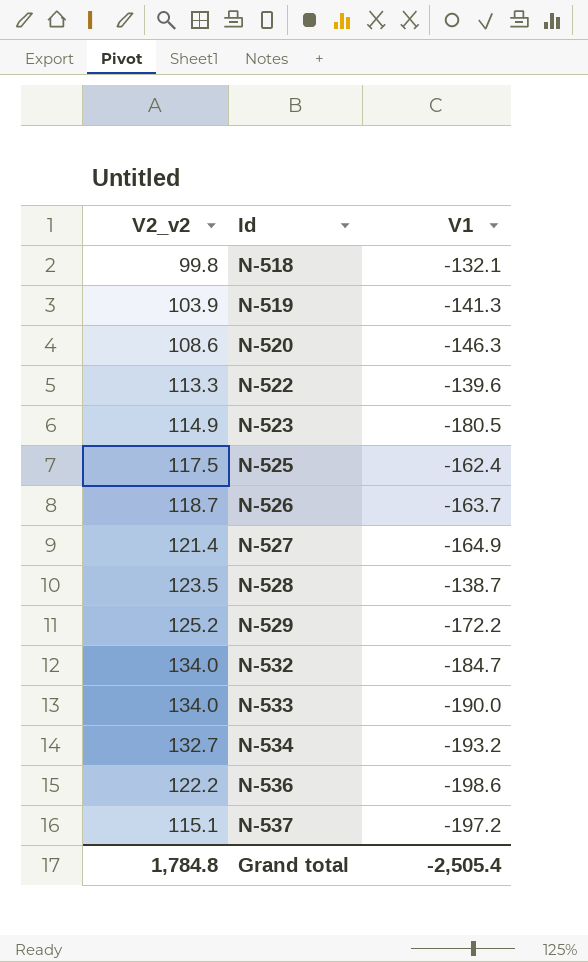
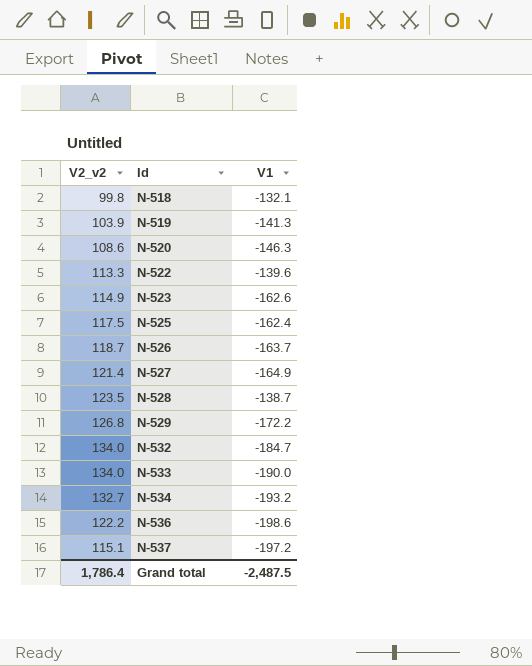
N-523 | V1: -180.5 -> -162.6
N-529 | V2_v2: 125.2 -> 126.8
Grand total | V2_v2: 1,784.8 -> 1,786.4
Grand total | V1: -2,505.4 -> -2,487.5

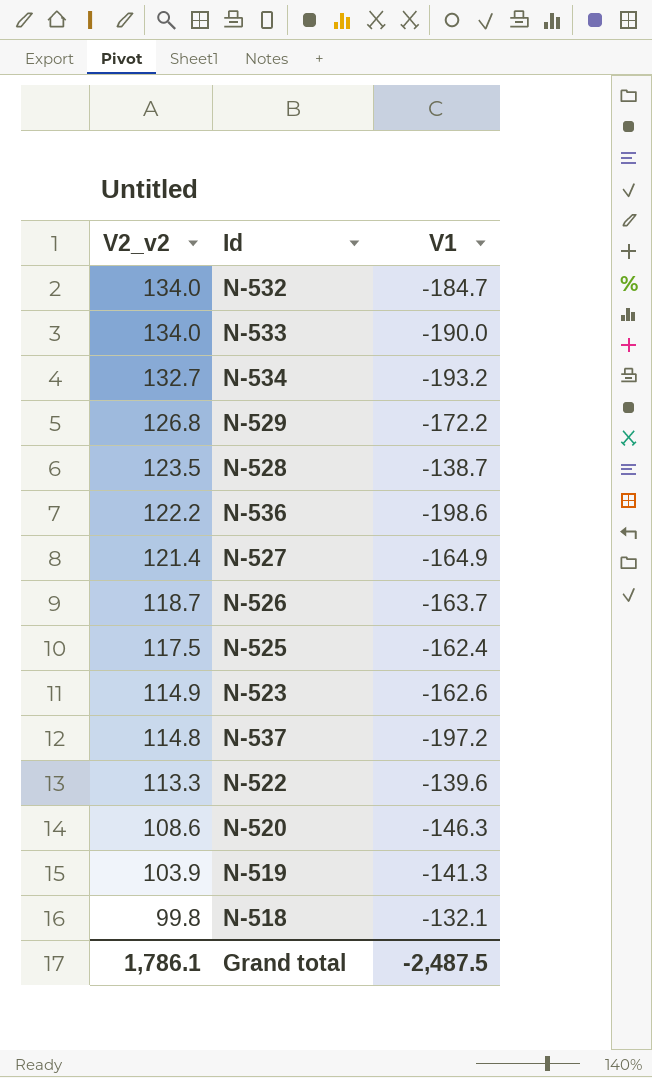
row order: Id ascending -> V2_v2 descending
N-537 | V2_v2: 115.1 -> 114.8
Grand total | V2_v2: 1,786.4 -> 1,786.1

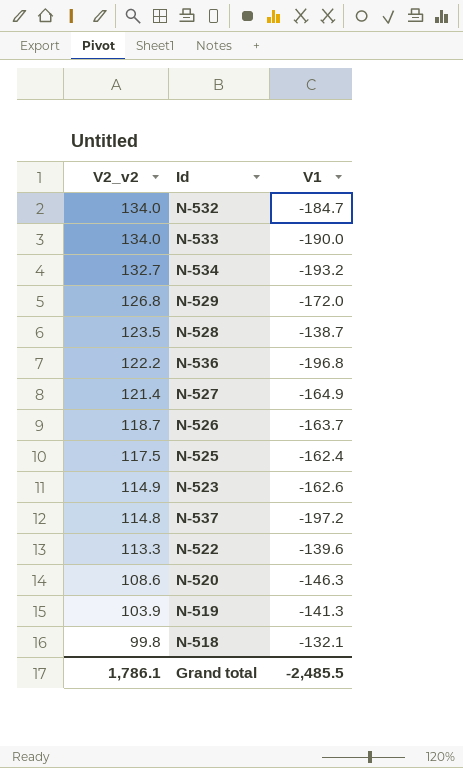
N-529 | V1: -172.2 -> -172.0
N-536 | V1: -198.6 -> -196.8
Grand total | V1: -2,487.5 -> -2,485.5

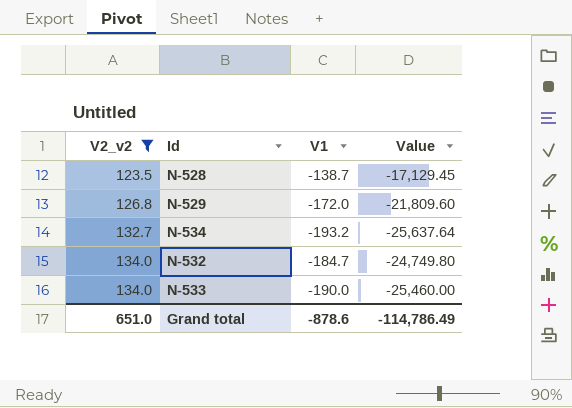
filter: none -> V2_v2 >= 123.5
row order: V2_v2 descending -> V2_v2 ascending
column Value | formula: none -> [V2_v2] * [V1]
Grand total | V2_v2: 1,786.1 -> 651.0
Grand total | V1: -2,485.5 -> -878.6

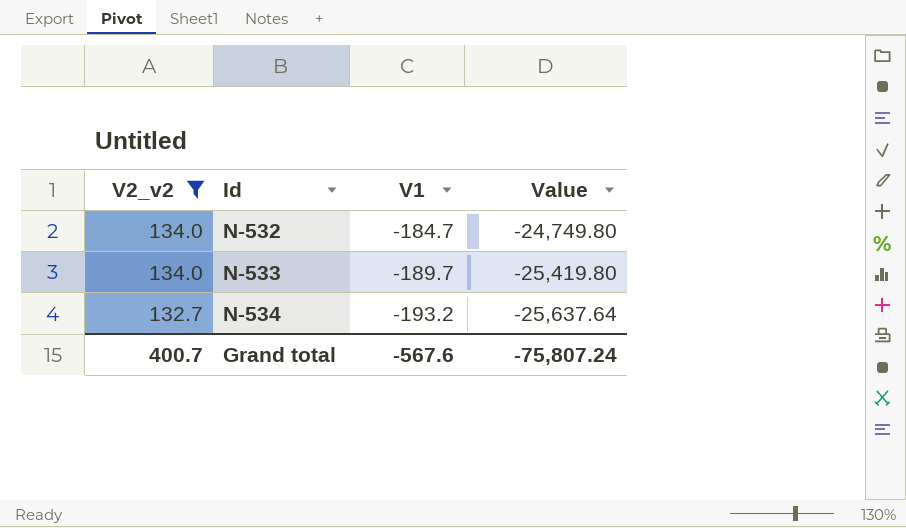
row order: V2_v2 ascending -> V2_v2 descending
row N-528: 123.5 | -138.7 | -17,129.45 -> none
row N-529: 126.8 | -172.0 | -21,809.60 -> none
N-533 | V1: -190.0 -> -189.7
N-533 | Value: -25,460.00 -> -25,419.80
Grand total | V2_v2: 651.0 -> 400.7
Grand total | V1: -878.6 -> -567.6
Grand total | Value: -114,786.49 -> -75,807.24

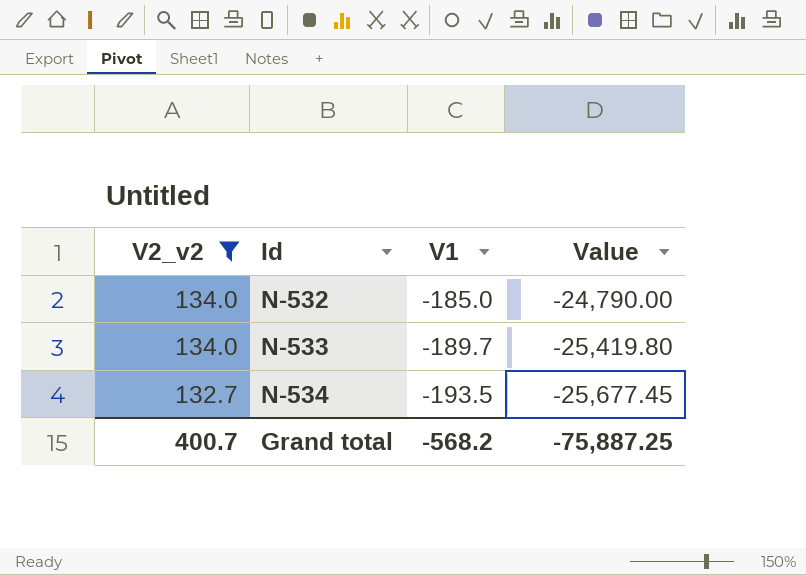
N-532 | V1: -184.7 -> -185.0
N-532 | Value: -24,749.80 -> -24,790.00
N-534 | V1: -193.2 -> -193.5
N-534 | Value: -25,637.64 -> -25,677.45
Grand total | V1: -567.6 -> -568.2
Grand total | Value: -75,807.24 -> -75,887.25

